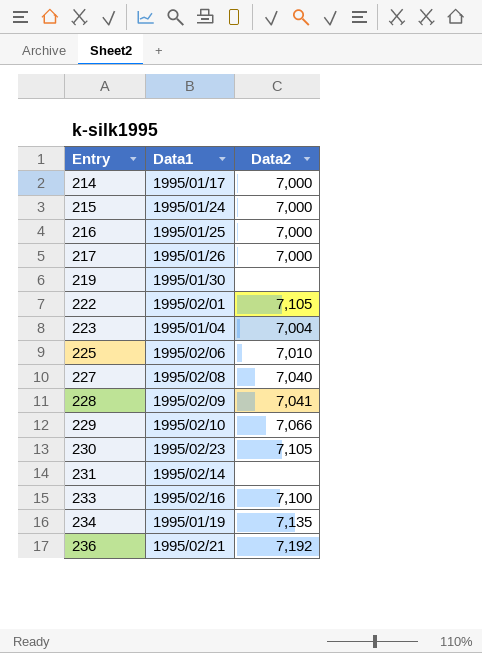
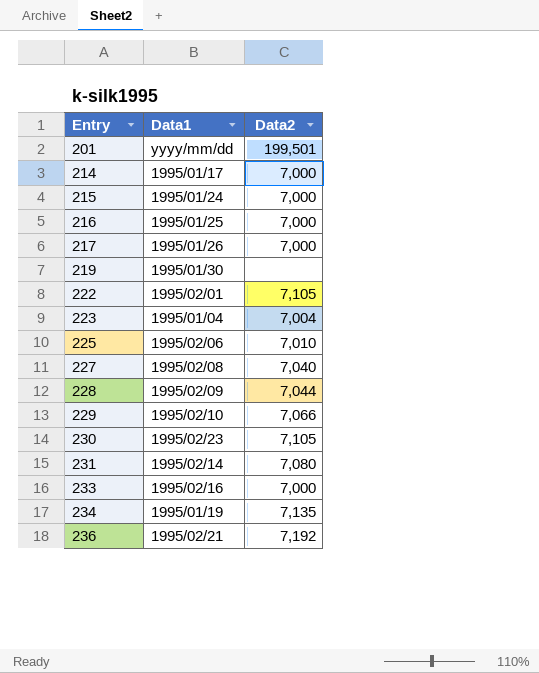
row 201: none -> yyyy/mm/dd | 199,501
228 | Data2: 7,041 -> 7,044
231 | Data2: none -> 7,080
233 | Data2: 7,100 -> 7,000

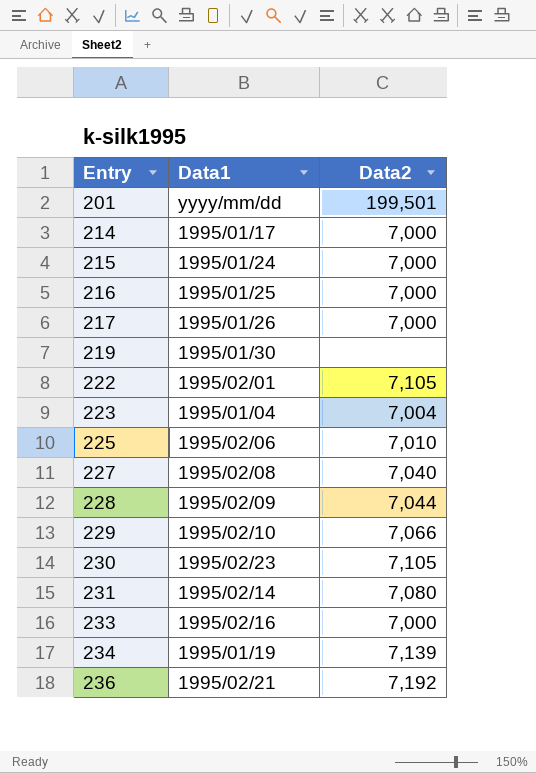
234 | Data2: 7,135 -> 7,139

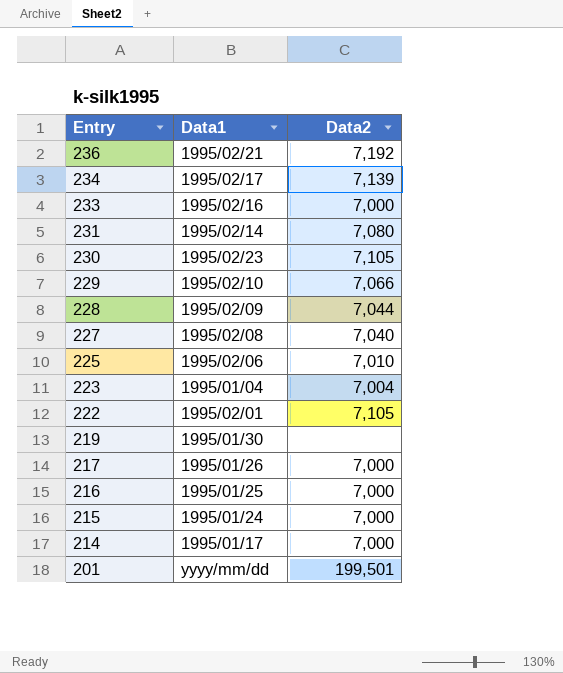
row order: Entry ascending -> Entry descending
234 | Data1: 1995/01/19 -> 1995/02/17

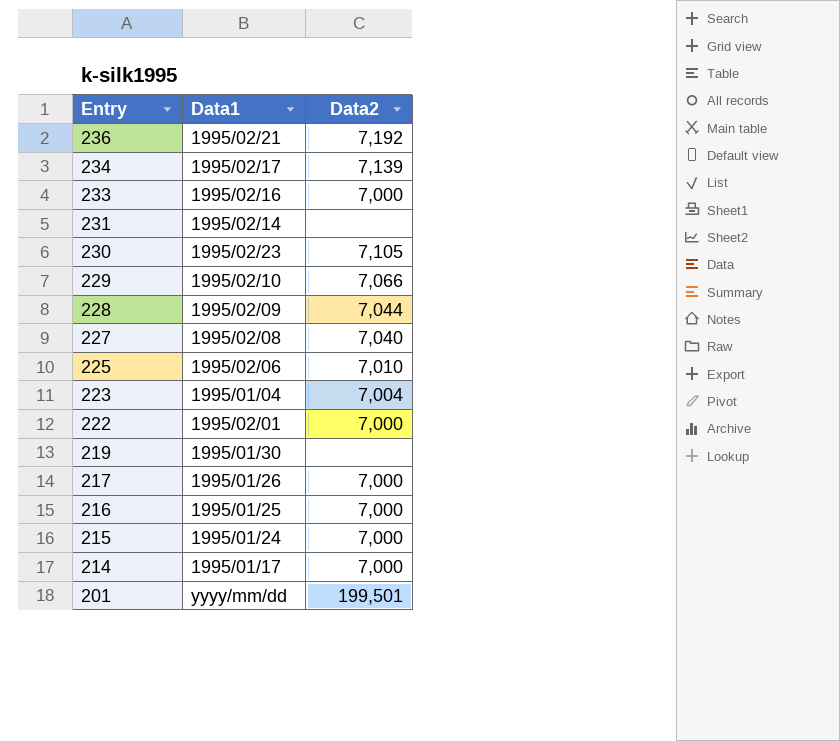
231 | Data2: 7,080 -> none
222 | Data2: 7,105 -> 7,000

